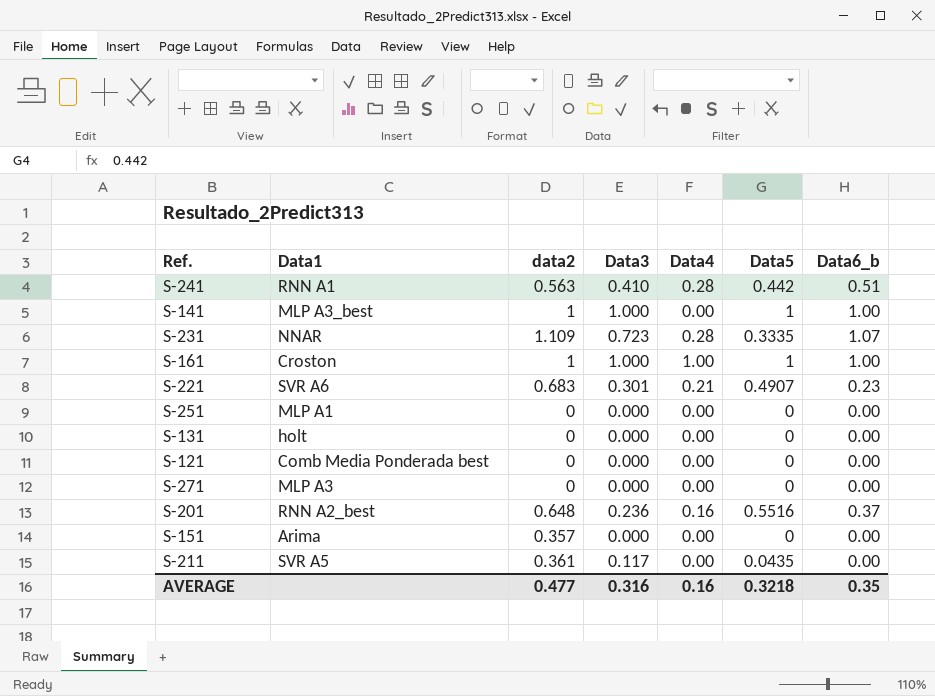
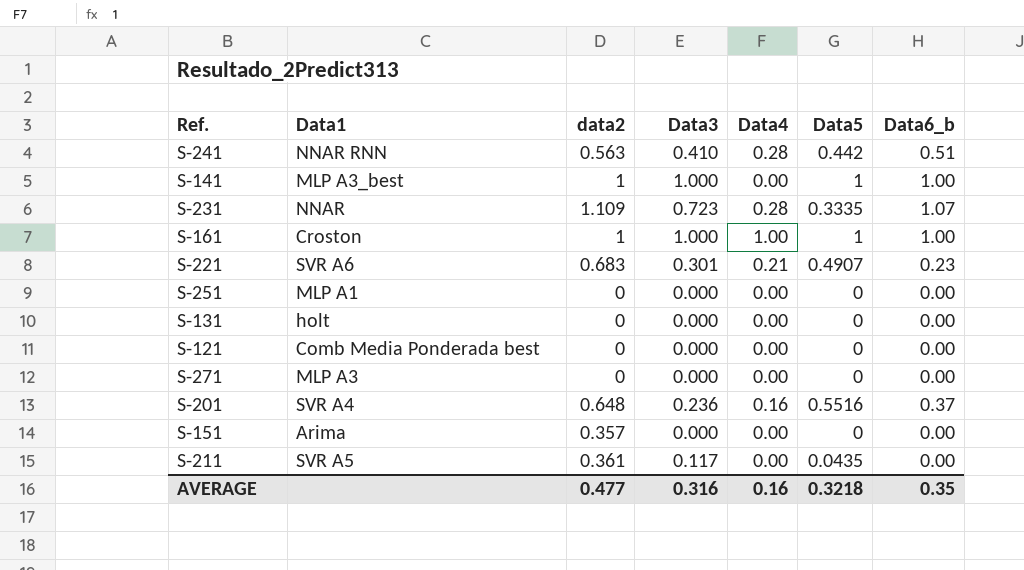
S-241 | Data1: RNN A1 -> NNAR RNN
S-201 | Data1: RNN A2_best -> SVR A4

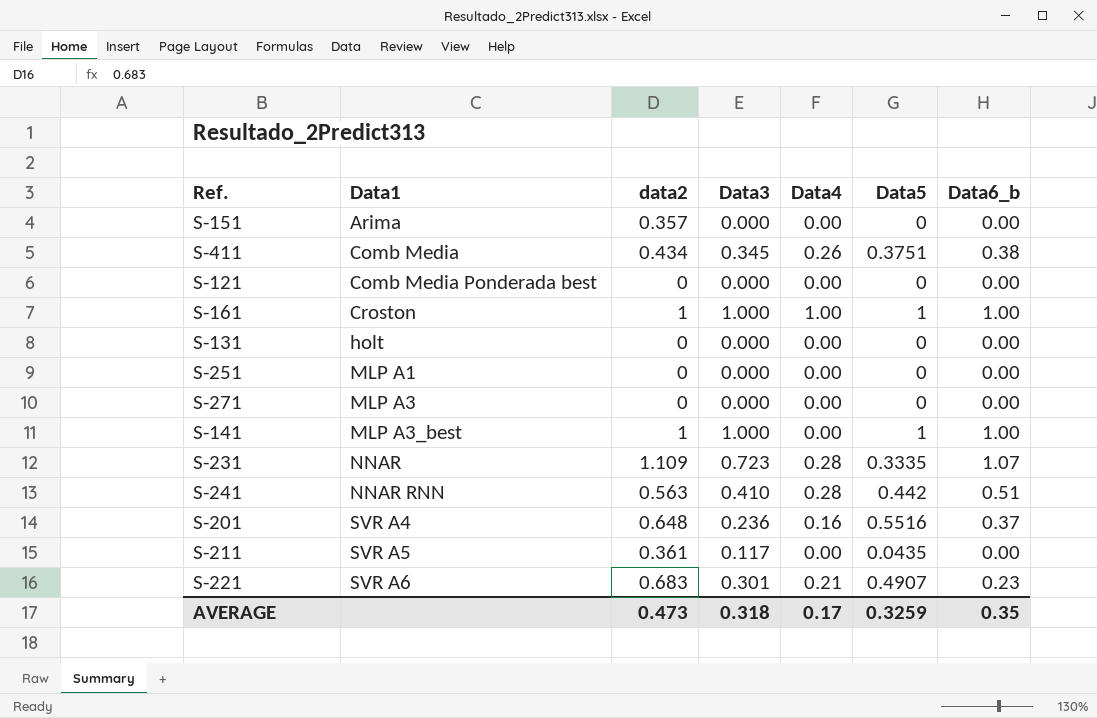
row order: none -> Data1 ascending
row S-411: none -> Comb Media | 0.434 | 0.345 | 0.26 | 0.3751 | 0.38
AVERAGE | data2: 0.477 -> 0.473
AVERAGE | Data3: 0.316 -> 0.318
AVERAGE | Data4: 0.16 -> 0.17
AVERAGE | Data5: 0.3218 -> 0.3259

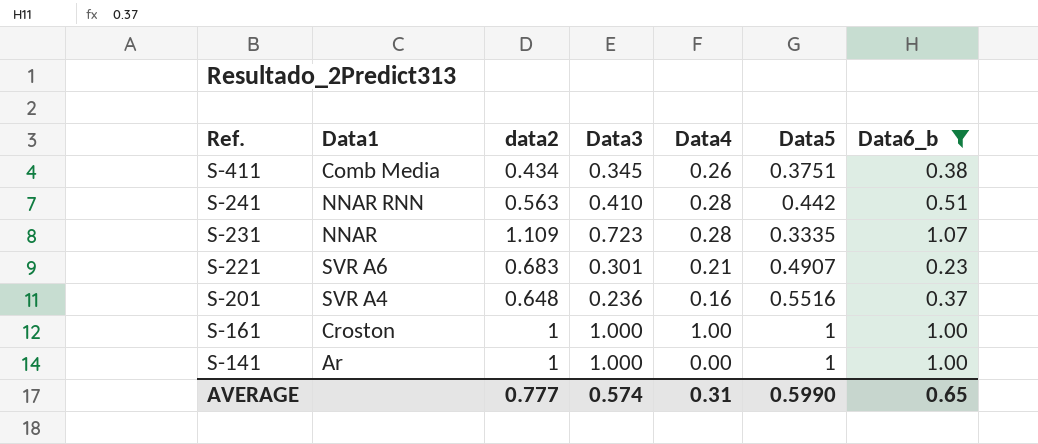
filter: none -> Data6_b != 0.00
row order: Data1 ascending -> Ref. descending
S-141 | Data1: MLP A3_best -> Ar
AVERAGE | data2: 0.473 -> 0.777
AVERAGE | Data3: 0.318 -> 0.574
AVERAGE | Data4: 0.17 -> 0.31
AVERAGE | Data5: 0.3259 -> 0.5990
AVERAGE | Data6_b: 0.35 -> 0.65

